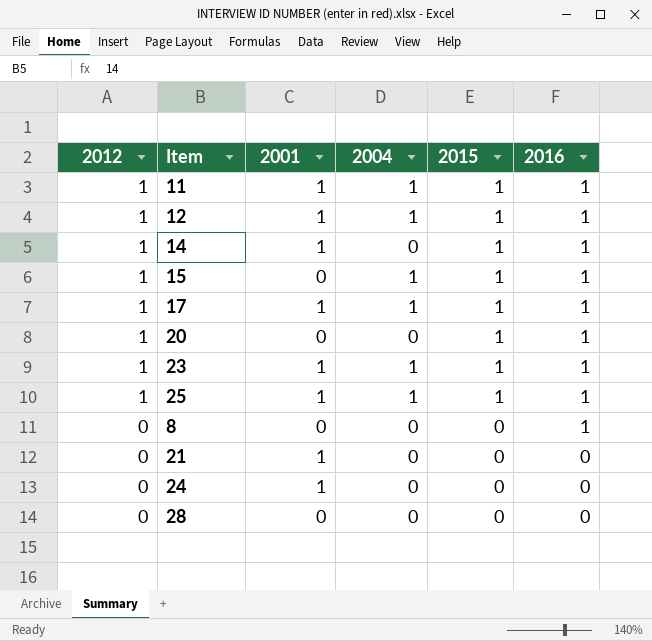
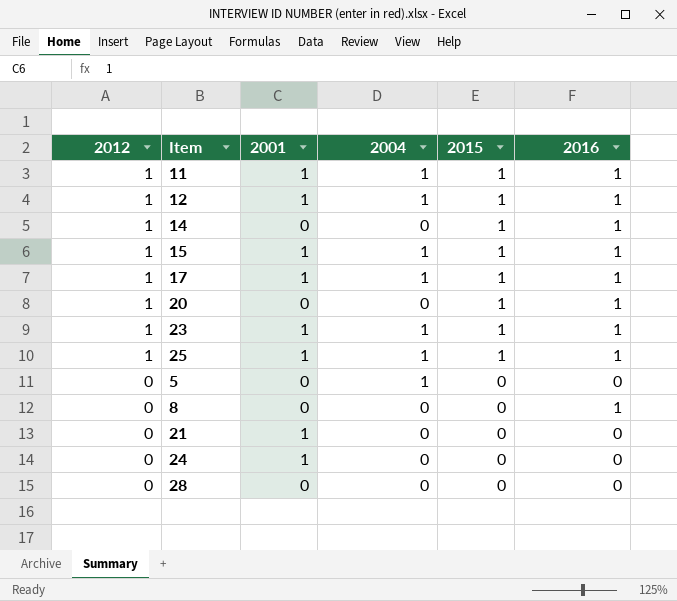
14 | 2001: 1 -> 0
15 | 2001: 0 -> 1
row 5: none -> 0 | 0 | 1 | 0 | 0

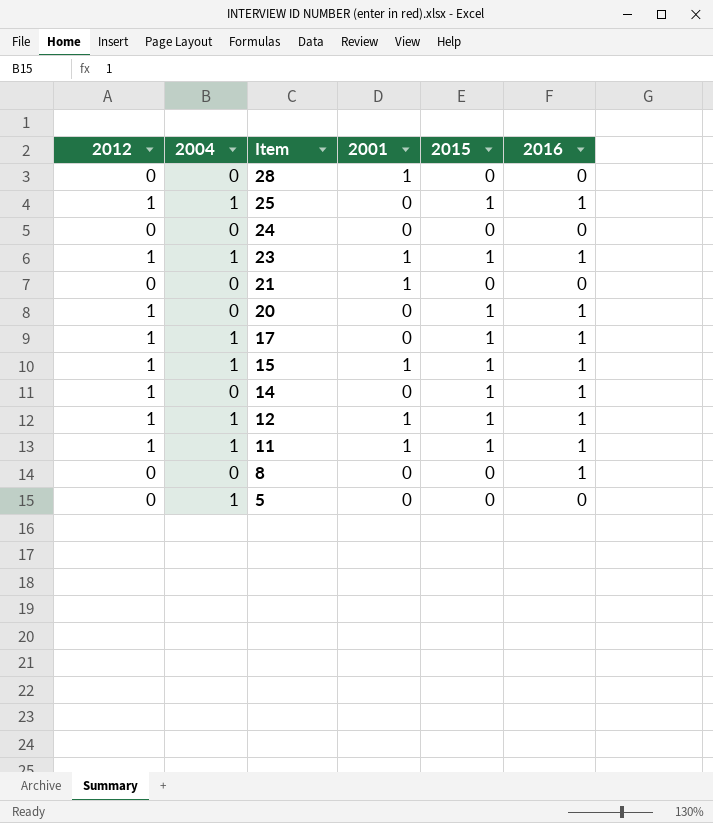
row order: 2012 descending -> Item descending
column 2004 | position: 4 -> 2
28 | 2001: 0 -> 1
25 | 2001: 1 -> 0
24 | 2001: 1 -> 0
17 | 2001: 1 -> 0

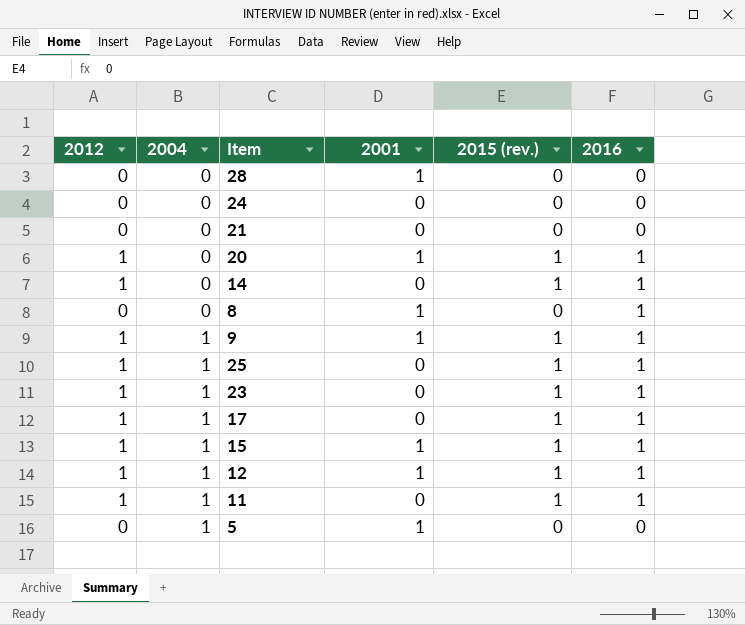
row order: Item descending -> 2004 ascending
column name: 2015 -> 2015 (rev.)
21 | 2001: 1 -> 0
20 | 2001: 0 -> 1
8 | 2001: 0 -> 1
row 9: none -> 1 | 1 | 1 | 1 | 1
23 | 2001: 1 -> 0
11 | 2001: 1 -> 0
5 | 2001: 0 -> 1

